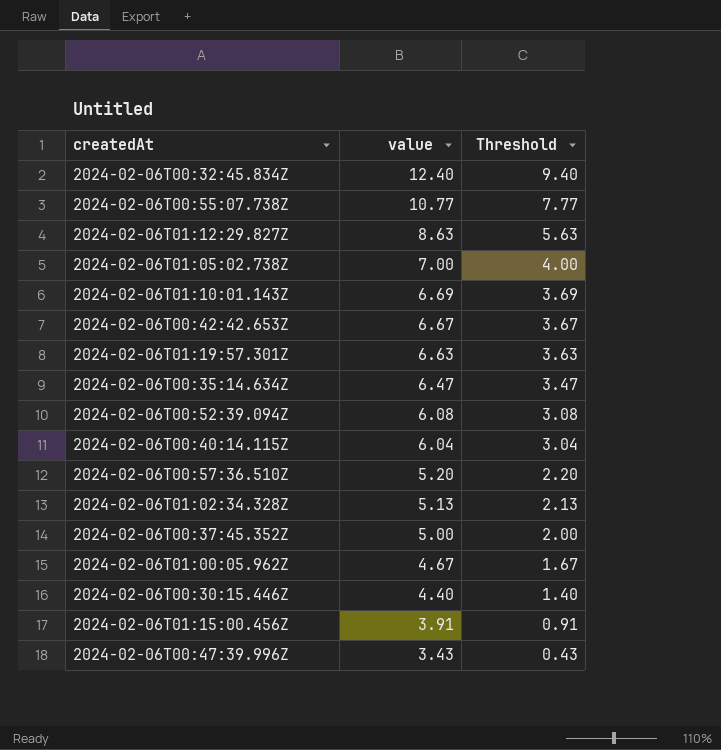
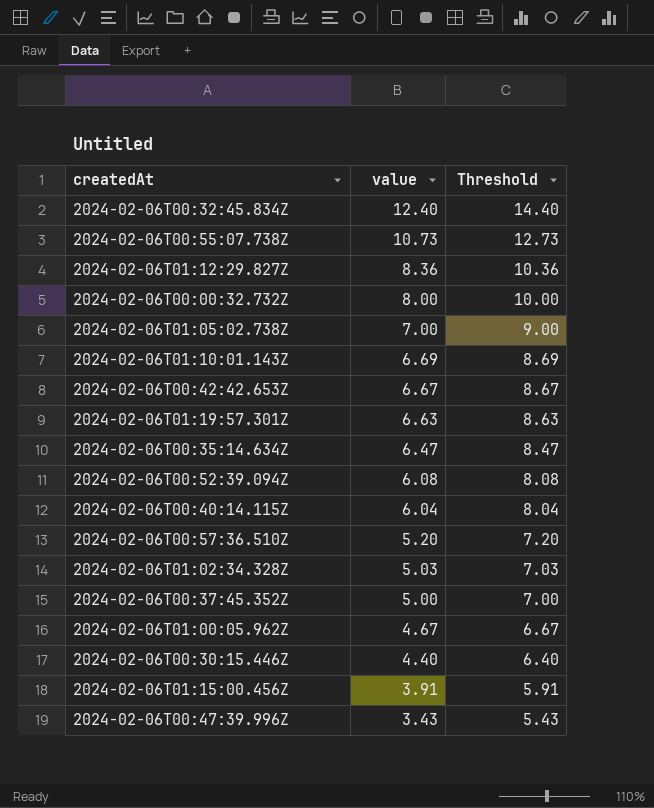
column Threshold | formula: [value] - 3 -> [value] + 2
2024-02-06T00:55:07.738Z | value: 10.77 -> 10.73
2024-02-06T01:12:29.827Z | value: 8.63 -> 8.36
row 2024-02-06T00:00:32.732Z: none -> 8.00 | 10.00
2024-02-06T01:02:34.328Z | value: 5.13 -> 5.03

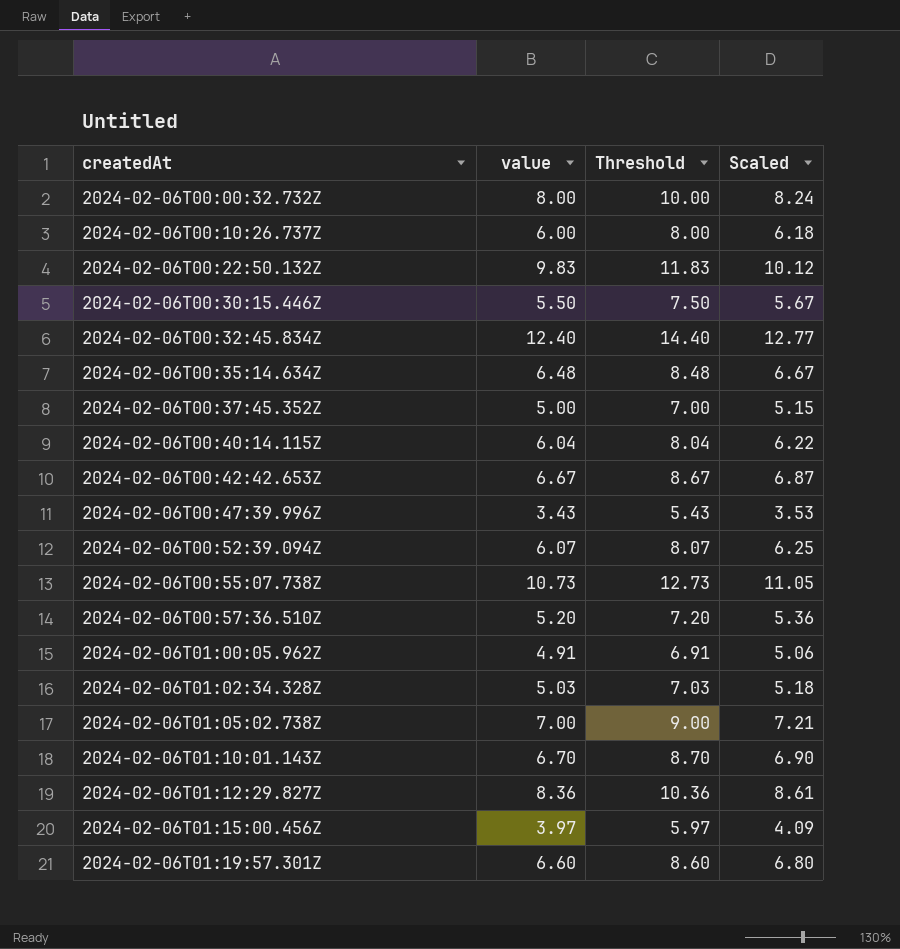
row order: value descending -> createdAt ascending
column Scaled | formula: none -> [value] * 1.03
row 2024-02-06T00:10:26.737Z: none -> 6.00 | 8.00 | 6.18
row 2024-02-06T00:22:50.132Z: none -> 9.83 | 11.83 | 10.12
2024-02-06T00:30:15.446Z | value: 4.40 -> 5.50
2024-02-06T00:30:15.446Z | Threshold: 6.40 -> 7.50
2024-02-06T00:35:14.634Z | value: 6.47 -> 6.48
2024-02-06T00:35:14.634Z | Threshold: 8.47 -> 8.48
2024-02-06T00:52:39.094Z | value: 6.08 -> 6.07
2024-02-06T00:52:39.094Z | Threshold: 8.08 -> 8.07
2024-02-06T01:00:05.962Z | value: 4.67 -> 4.91
2024-02-06T01:00:05.962Z | Threshold: 6.67 -> 6.91
2024-02-06T01:10:01.143Z | value: 6.69 -> 6.70
2024-02-06T01:10:01.143Z | Threshold: 8.69 -> 8.70
2024-02-06T01:15:00.456Z | value: 3.91 -> 3.97
2024-02-06T01:15:00.456Z | Threshold: 5.91 -> 5.97
2024-02-06T01:19:57.301Z | value: 6.63 -> 6.60
2024-02-06T01:19:57.301Z | Threshold: 8.63 -> 8.60

